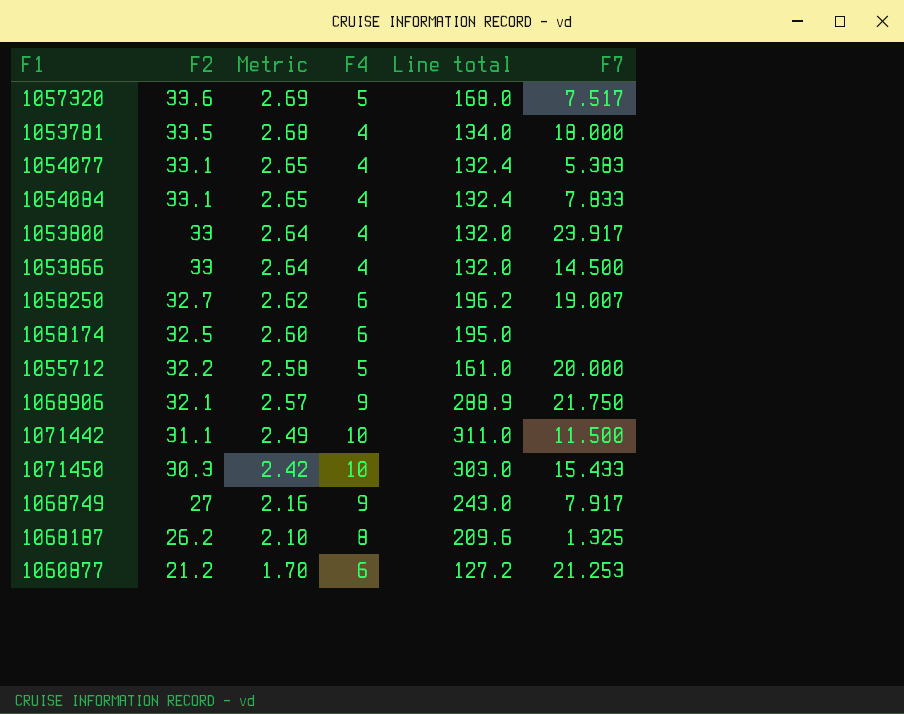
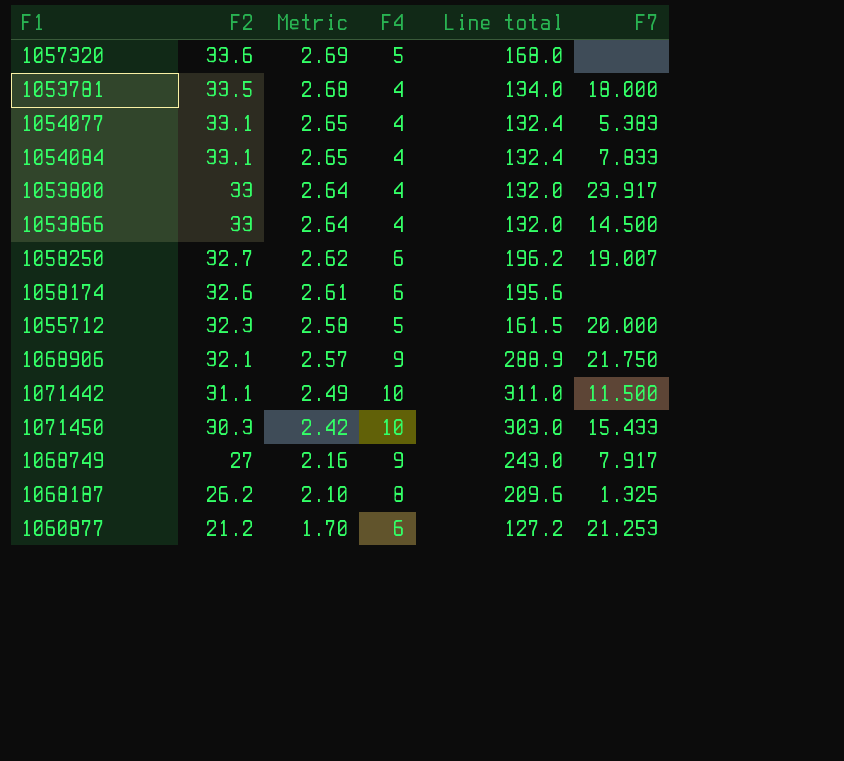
1057320 | F7: 7.517 -> none
1058174 | F2: 32.5 -> 32.6
1058174 | Metric: 2.60 -> 2.61
1058174 | Line total: 195.0 -> 195.6
1055712 | F2: 32.2 -> 32.3
1055712 | Line total: 161.0 -> 161.5

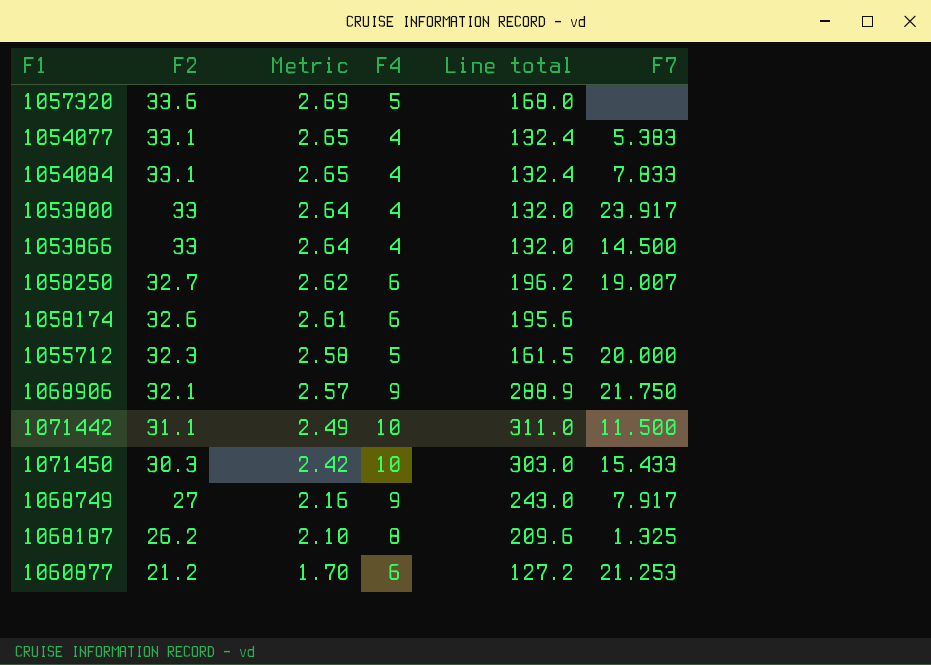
row 1053781: 33.5 | 2.68 | 4 | 134.0 | 18.000 -> none

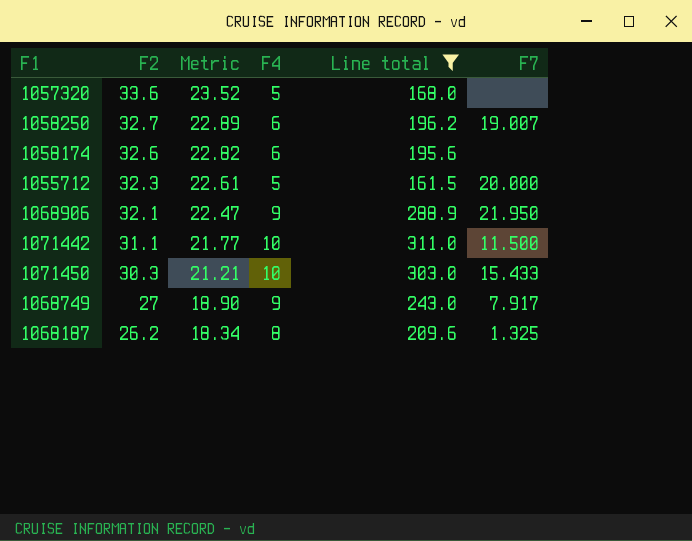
filter: none -> Line total >= 161.5
column Metric | formula: [F2] * 0.08 -> [F2] * 0.7
1068906 | F7: 21.750 -> 21.950

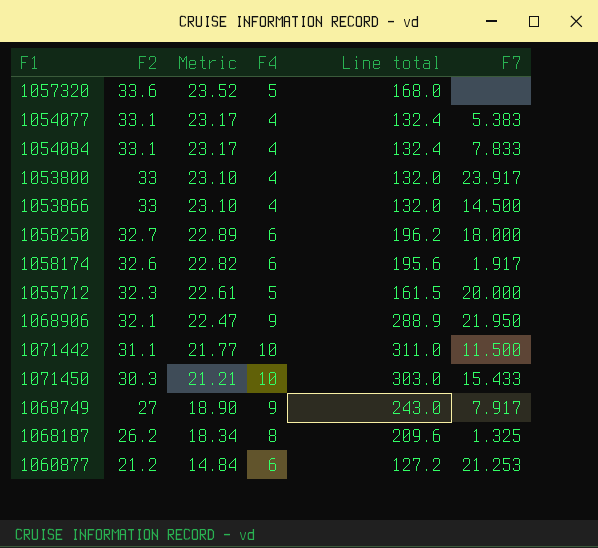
filter: Line total >= 161.5 -> none
1058250 | F7: 19.007 -> 18.000
1058174 | F7: none -> 1.917

